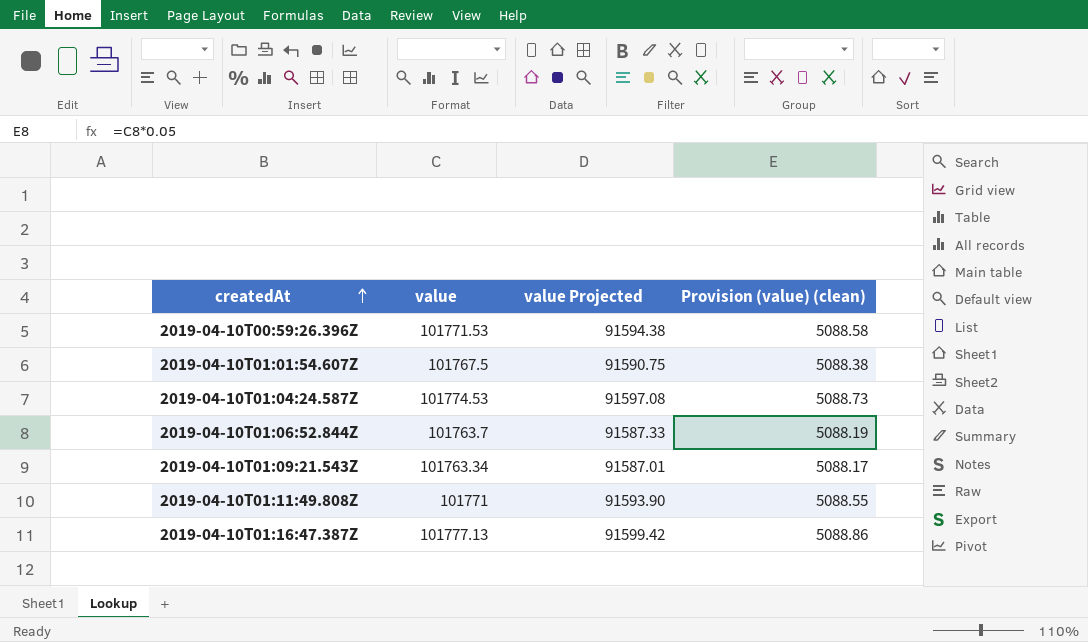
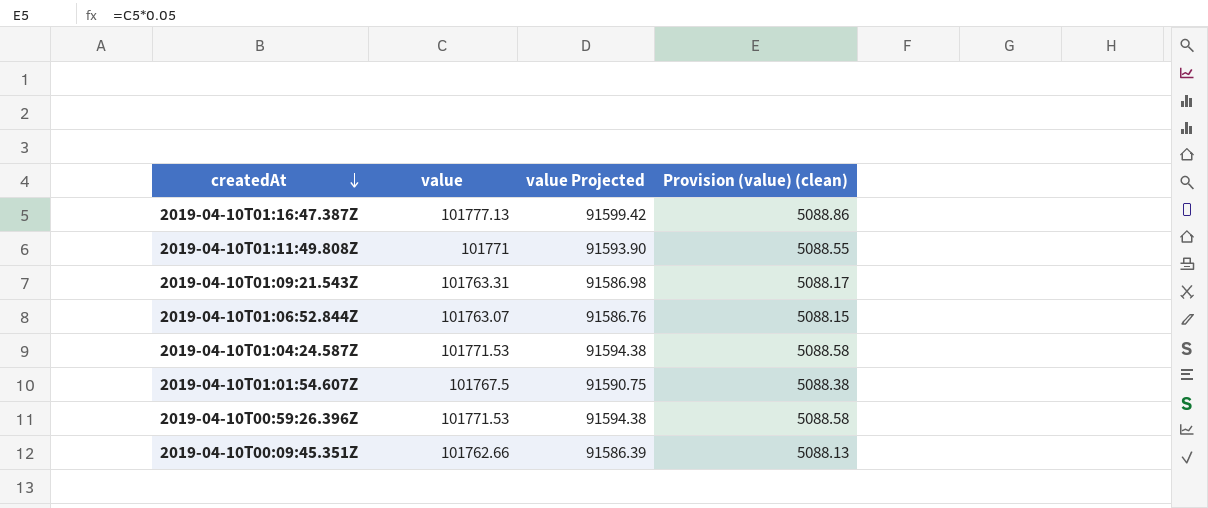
row order: createdAt ascending -> createdAt descending
2019-04-10T01:09:21.543Z | value: 101763.34 -> 101763.31
2019-04-10T01:09:21.543Z | value Projected: 91587.01 -> 91586.98
2019-04-10T01:06:52.844Z | value: 101763.7 -> 101763.07
2019-04-10T01:06:52.844Z | value Projected: 91587.33 -> 91586.76
2019-04-10T01:06:52.844Z | Provision (value) (clean): 5088.19 -> 5088.15
2019-04-10T01:04:24.587Z | value: 101774.53 -> 101771.53
2019-04-10T01:04:24.587Z | value Projected: 91597.08 -> 91594.38
2019-04-10T01:04:24.587Z | Provision (value) (clean): 5088.73 -> 5088.58
row 2019-04-10T00:09:45.351Z: none -> 101762.66 | 91586.39 | 5088.13

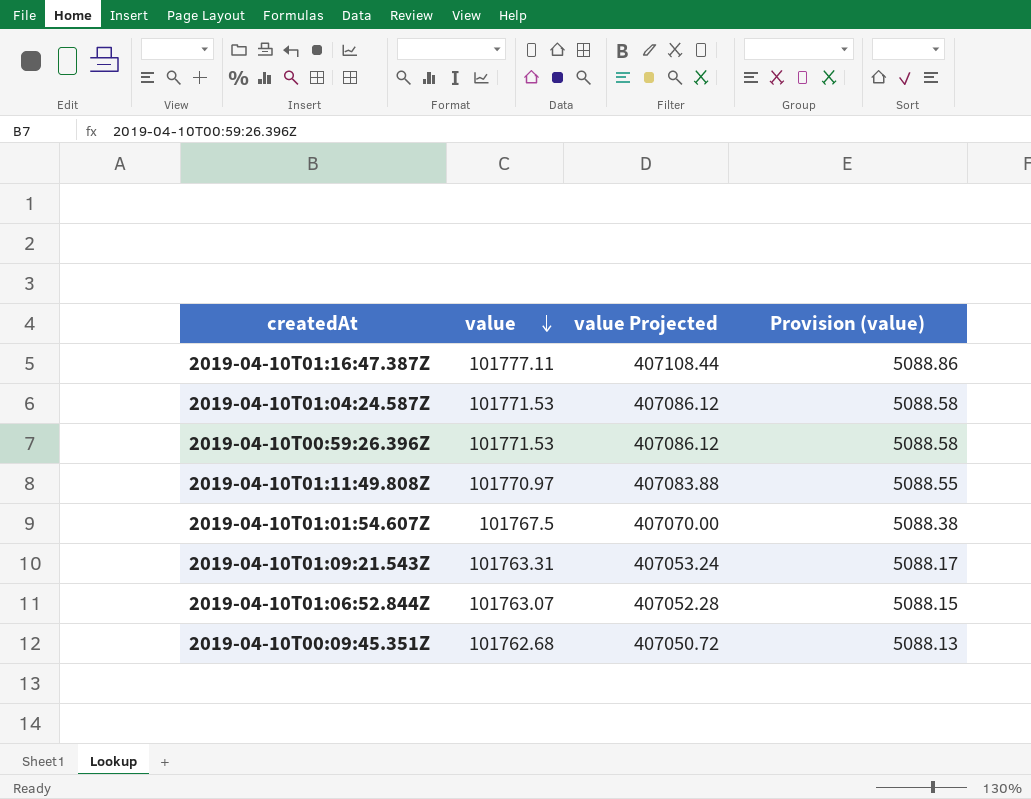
row order: createdAt descending -> value descending
column value Projected | formula: [value] * 0.9 -> [value] * 4
column name: Provision (value) (clean) -> Provision (value)
2019-04-10T01:16:47.387Z | value: 101777.13 -> 101777.11
2019-04-10T01:11:49.808Z | value: 101771 -> 101770.97
2019-04-10T00:09:45.351Z | value: 101762.66 -> 101762.68

